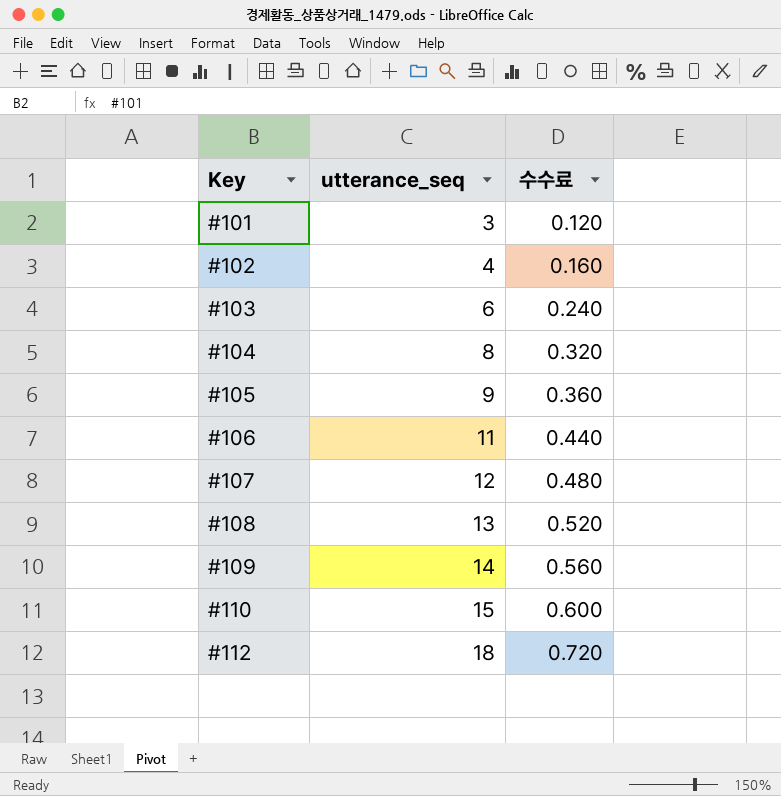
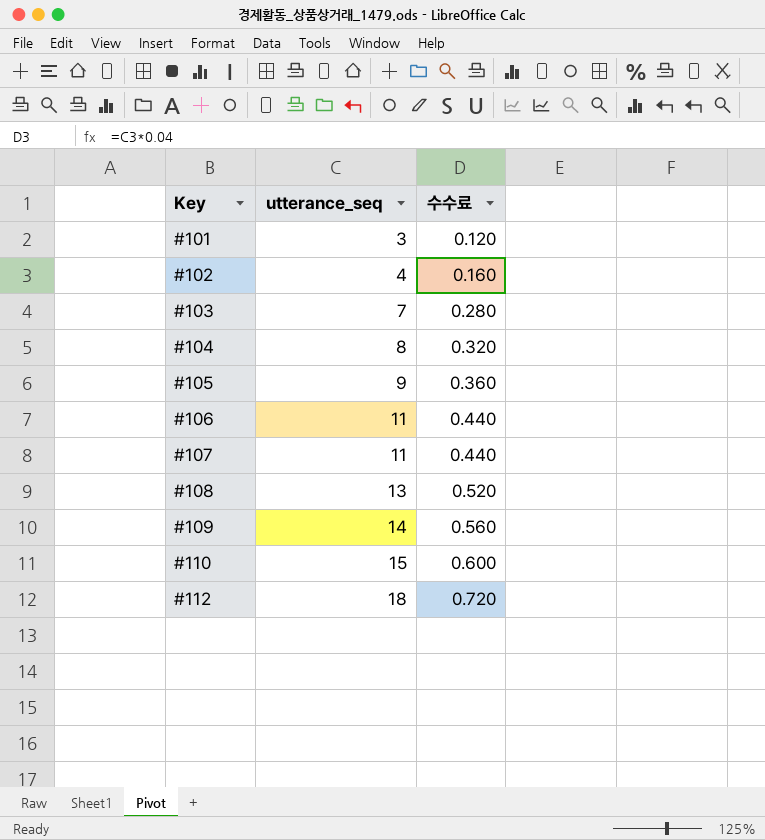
#103 | utterance_seq: 6 -> 7
#103 | 수수료: 0.240 -> 0.280
#107 | utterance_seq: 12 -> 11
#107 | 수수료: 0.480 -> 0.440

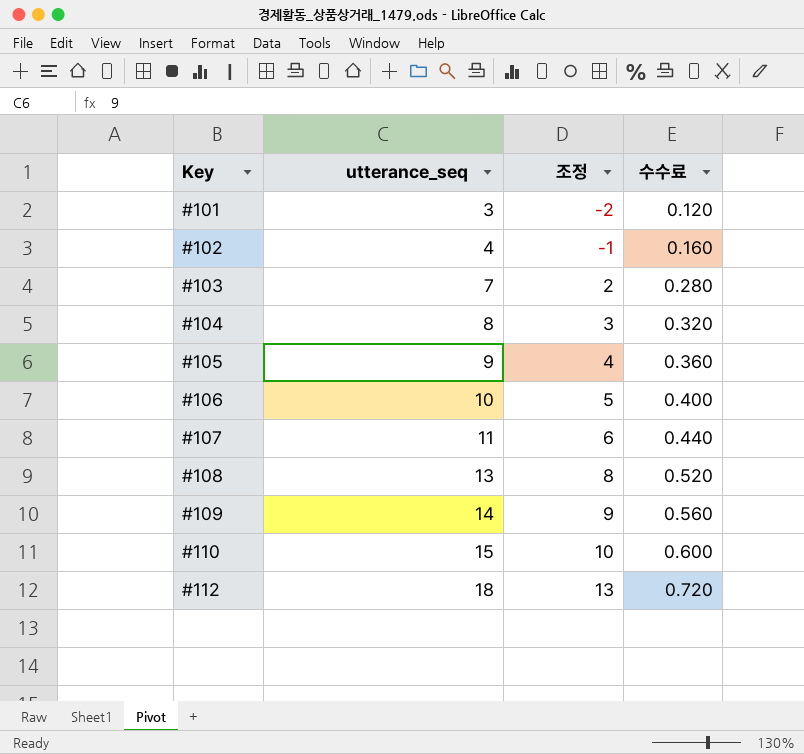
column 조정 | formula: none -> [utterance_seq] - 5
#106 | utterance_seq: 11 -> 10
#106 | 수수료: 0.440 -> 0.400

